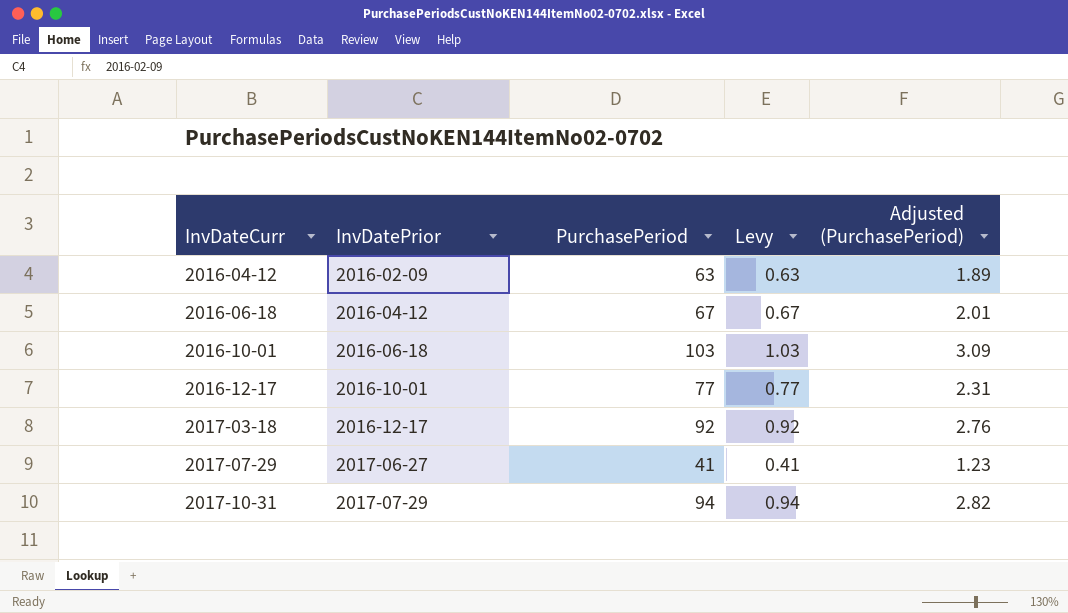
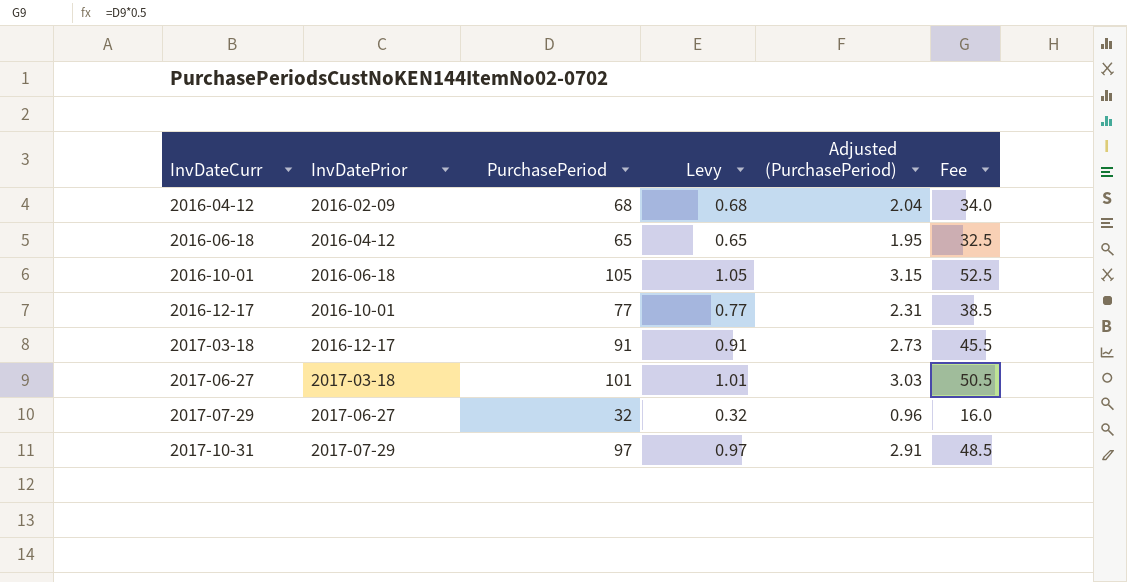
column Fee | formula: none -> [PurchasePeriod] * 0.5
2016-04-12 | PurchasePeriod: 63 -> 68
2016-04-12 | Levy: 0.63 -> 0.68
2016-04-12 | Adjusted (PurchasePeriod): 1.89 -> 2.04
2016-06-18 | PurchasePeriod: 67 -> 65
2016-06-18 | Levy: 0.67 -> 0.65
2016-06-18 | Adjusted (PurchasePeriod): 2.01 -> 1.95
2016-10-01 | PurchasePeriod: 103 -> 105
2016-10-01 | Levy: 1.03 -> 1.05
2016-10-01 | Adjusted (PurchasePeriod): 3.09 -> 3.15
2017-03-18 | PurchasePeriod: 92 -> 91
2017-03-18 | Levy: 0.92 -> 0.91
2017-03-18 | Adjusted (PurchasePeriod): 2.76 -> 2.73
row 2017-06-27: none -> 2017-03-18 | 101 | 1.01 | 3.03 | 50.5
2017-07-29 | PurchasePeriod: 41 -> 32
2017-07-29 | Levy: 0.41 -> 0.32
2017-07-29 | Adjusted (PurchasePeriod): 1.23 -> 0.96
2017-10-31 | PurchasePeriod: 94 -> 97
2017-10-31 | Levy: 0.94 -> 0.97
2017-10-31 | Adjusted (PurchasePeriod): 2.82 -> 2.91

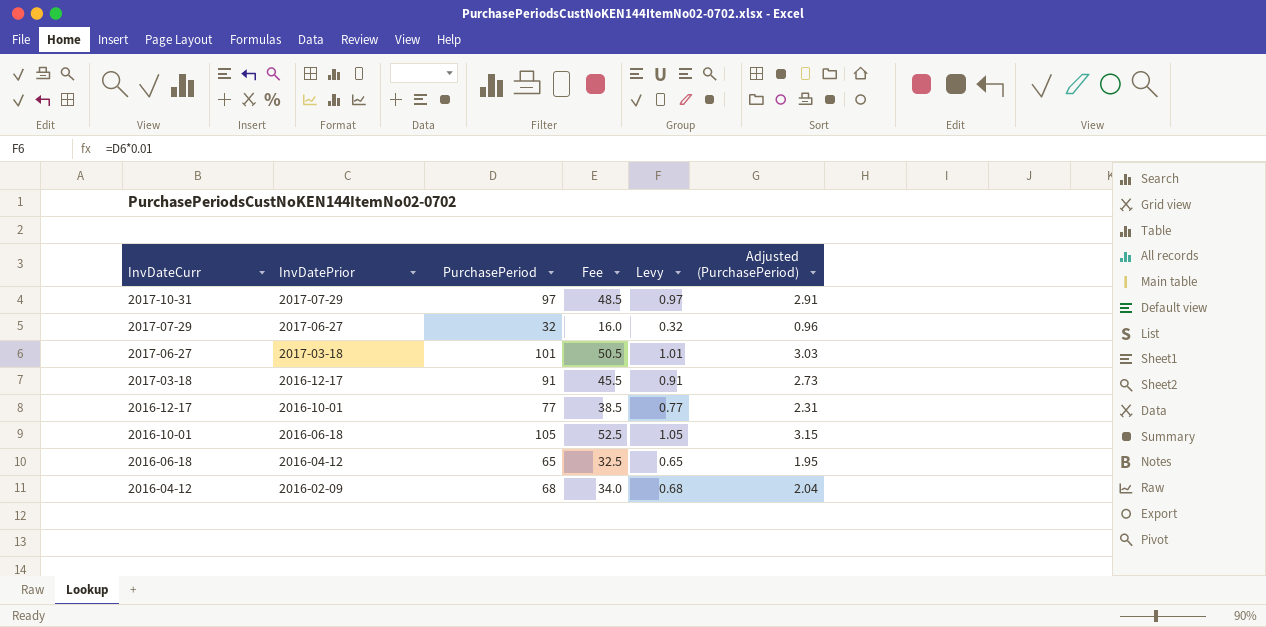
row order: InvDateCurr ascending -> InvDateCurr descending
column Fee | position: 6 -> 4

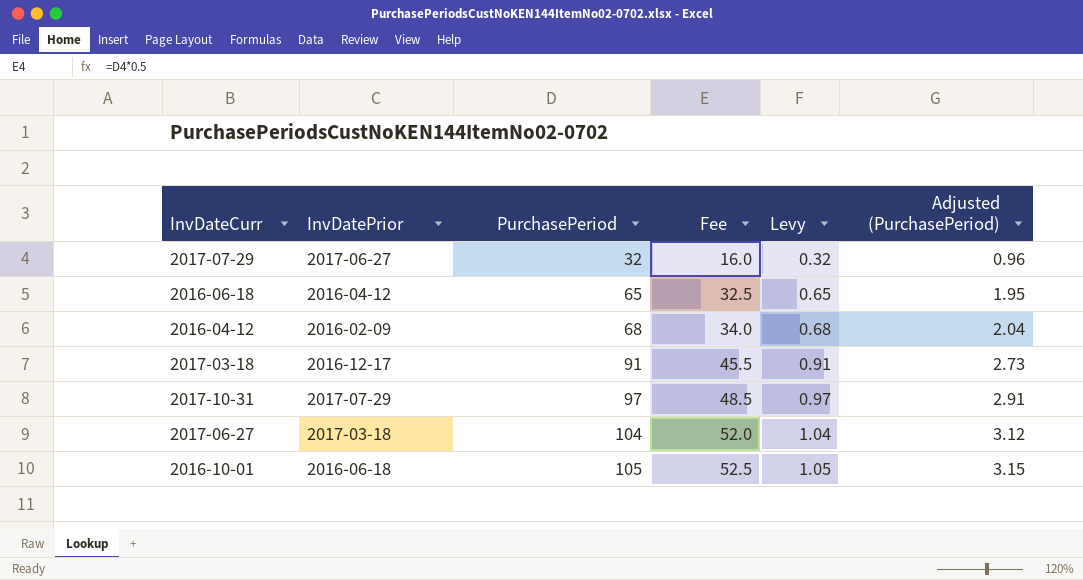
row order: InvDateCurr descending -> PurchasePeriod ascending
row 2016-12-17: 2016-10-01 | 77 | 38.5 | 0.77 | 2.31 -> none
2017-06-27 | PurchasePeriod: 101 -> 104
2017-06-27 | Fee: 50.5 -> 52.0
2017-06-27 | Levy: 1.01 -> 1.04
2017-06-27 | Adjusted (PurchasePeriod): 3.03 -> 3.12

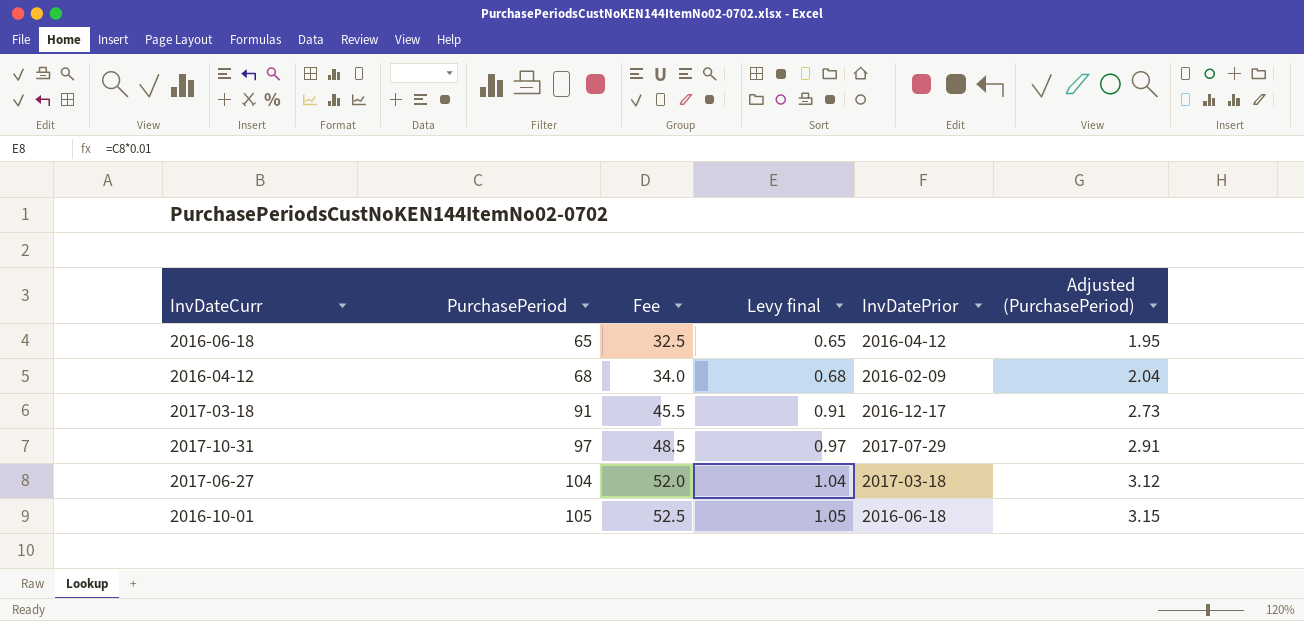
column name: Levy -> Levy final
column InvDatePrior | position: 2 -> 5
row 2017-07-29: 2017-06-27 | 32 | 16.0 | 0.32 | 0.96 -> none

